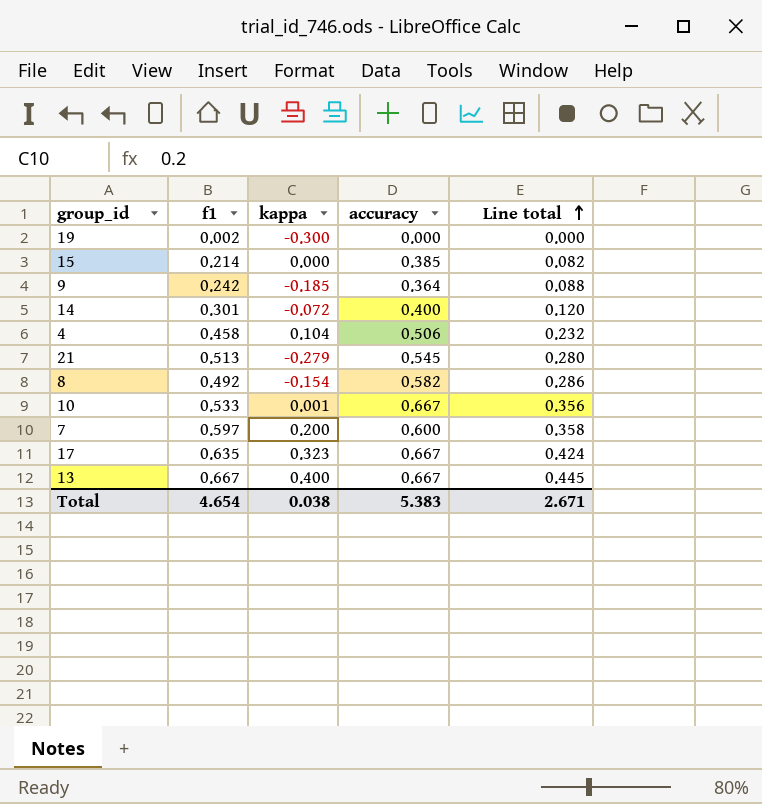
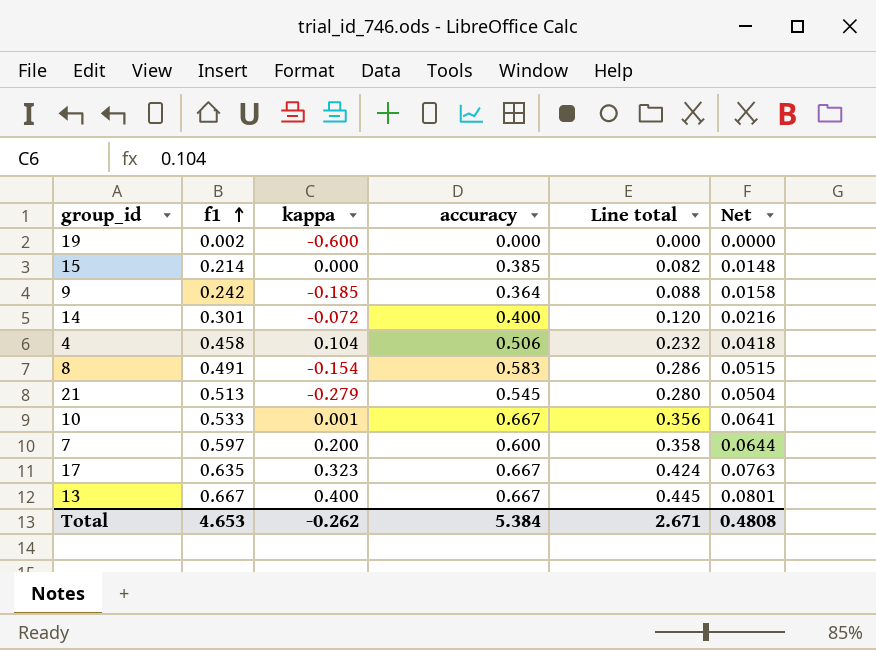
row order: Line total ascending -> f1 ascending
column Net | formula: none -> [Line total] * 0.18
19 | kappa: -0.300 -> -0.600
8 | f1: 0.492 -> 0.491
8 | accuracy: 0.582 -> 0.583
Total | f1: 4.654 -> 4.653
Total | kappa: 0.038 -> -0.262
Total | accuracy: 5.383 -> 5.384

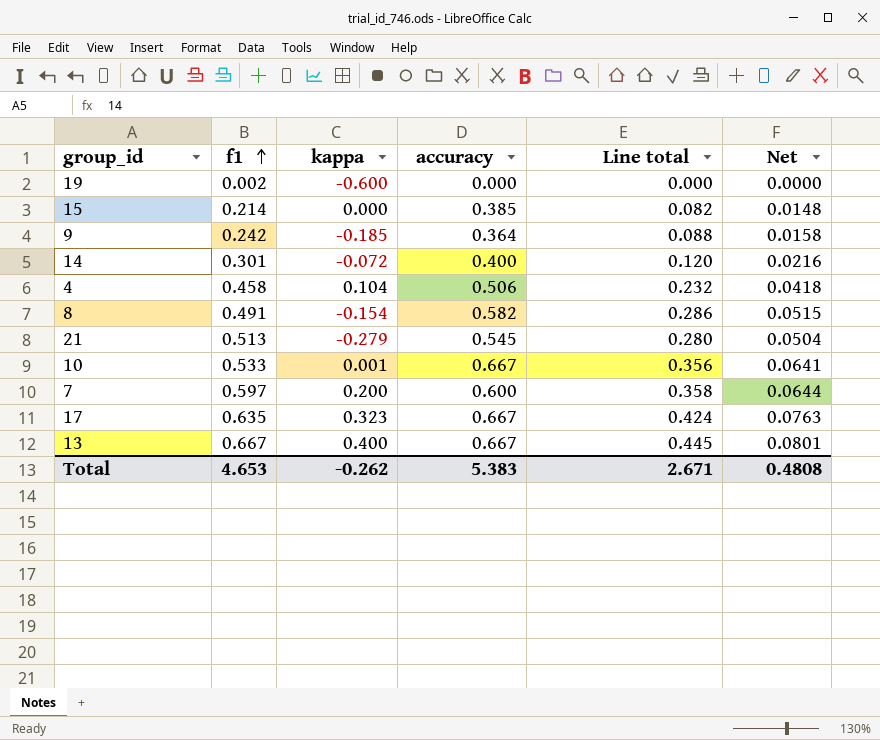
8 | accuracy: 0.583 -> 0.582
Total | accuracy: 5.384 -> 5.383

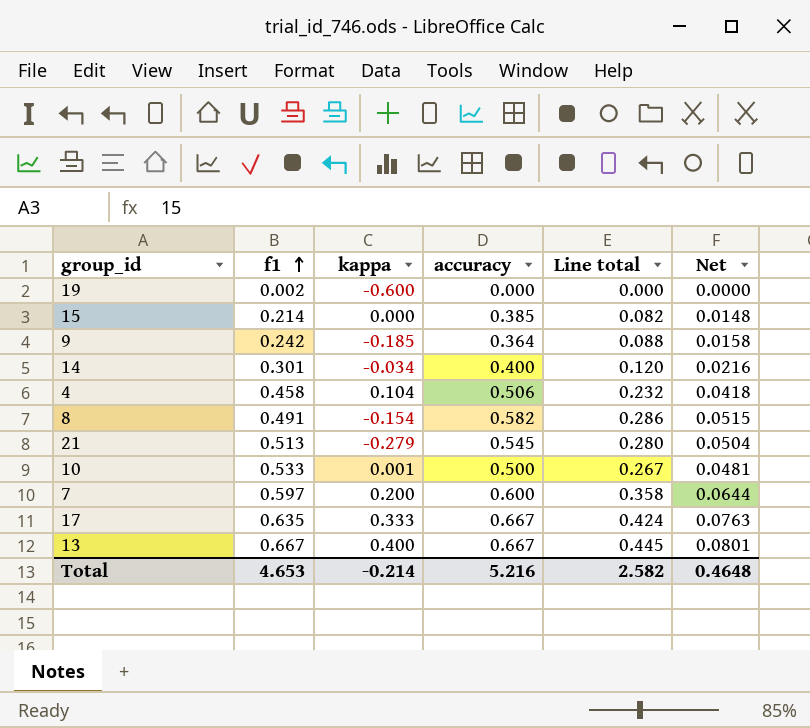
14 | kappa: -0.072 -> -0.034
10 | accuracy: 0.667 -> 0.500
10 | Line total: 0.356 -> 0.267
10 | Net: 0.0641 -> 0.0481
17 | kappa: 0.323 -> 0.333
Total | kappa: -0.262 -> -0.214
Total | accuracy: 5.383 -> 5.216
Total | Line total: 2.671 -> 2.582
Total | Net: 0.4808 -> 0.4648

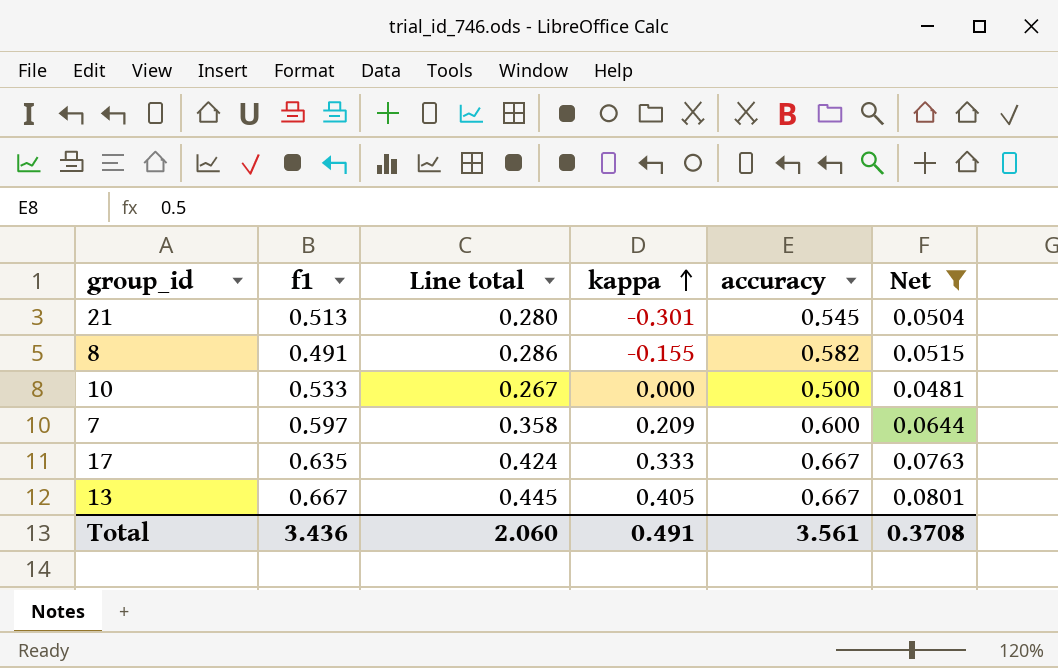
filter: none -> Net >= 0.0481
row order: f1 ascending -> kappa ascending
column Line total | position: 5 -> 3
21 | kappa: -0.279 -> -0.301
8 | kappa: -0.154 -> -0.155
10 | kappa: 0.001 -> 0.000
7 | kappa: 0.200 -> 0.209
13 | kappa: 0.400 -> 0.405
Total | f1: 4.653 -> 3.436
Total | Line total: 2.582 -> 2.060
Total | kappa: -0.214 -> 0.491
Total | accuracy: 5.216 -> 3.561
Total | Net: 0.4648 -> 0.3708

